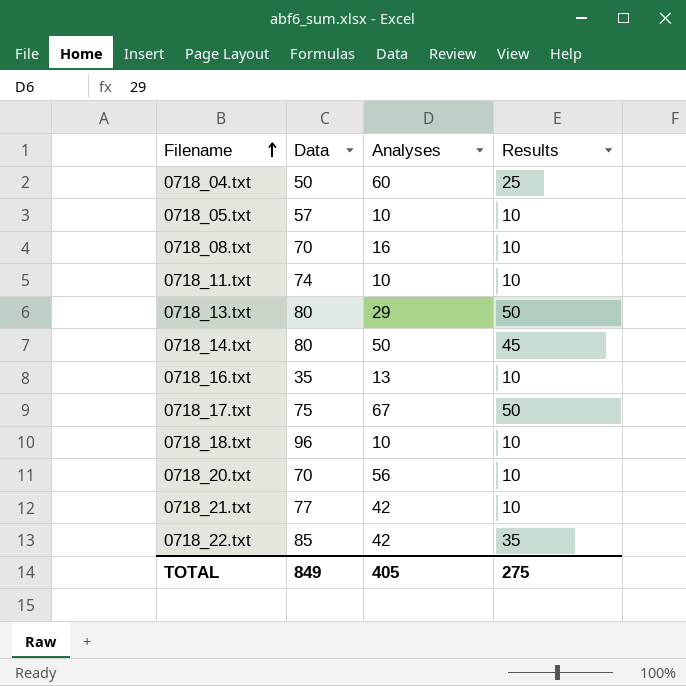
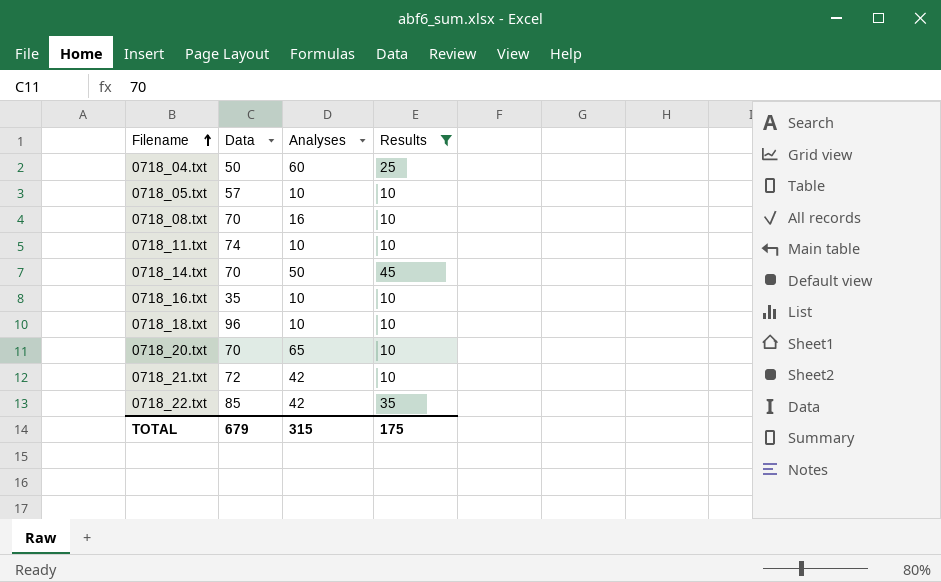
filter: none -> Results != 50
0718_14.txt | Data: 80 -> 70
0718_16.txt | Analyses: 13 -> 10
0718_20.txt | Analyses: 56 -> 65
0718_21.txt | Data: 77 -> 72
TOTAL | Data: 849 -> 679
TOTAL | Analyses: 405 -> 315
TOTAL | Results: 275 -> 175

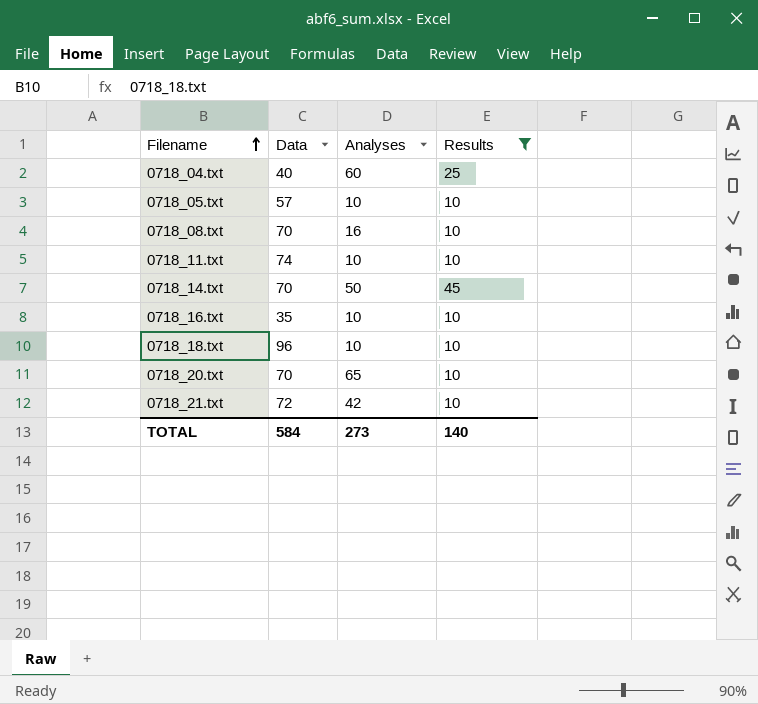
row 0718_22.txt: 85 | 42 | 35 -> none
0718_04.txt | Data: 50 -> 40
TOTAL | Data: 679 -> 584
TOTAL | Analyses: 315 -> 273
TOTAL | Results: 175 -> 140

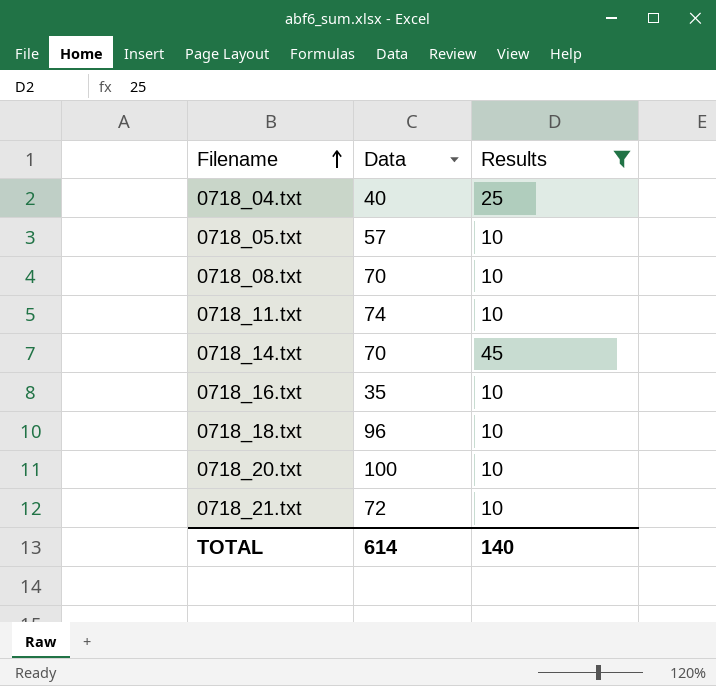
column Analyses | position: 3 -> none
0718_20.txt | Data: 70 -> 100
TOTAL | Data: 584 -> 614

